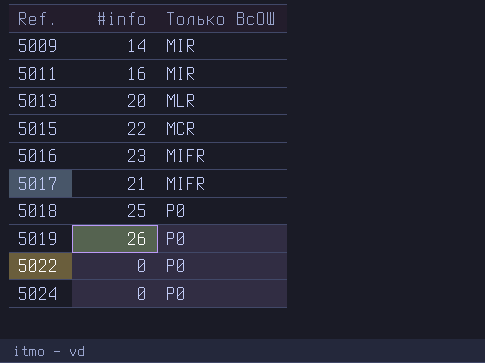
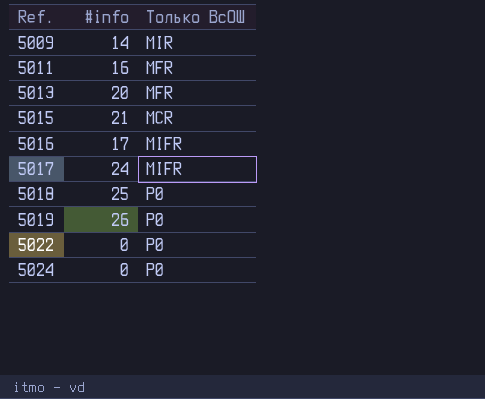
5011 | Только ВсОШ: MIR -> MFR
5013 | Только ВсОШ: MLR -> MFR
5015 | #info: 22 -> 21
5016 | #info: 23 -> 17
5017 | #info: 21 -> 24

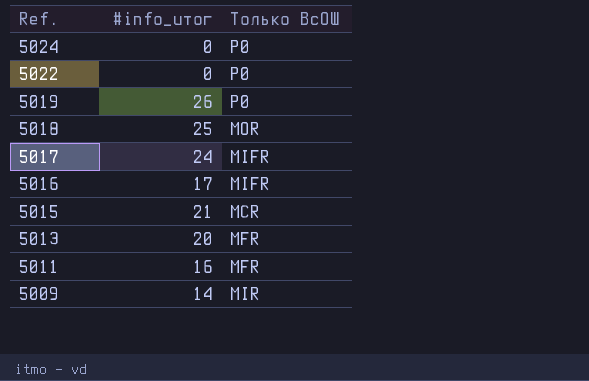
row order: Ref. ascending -> Ref. descending
column name: #info -> #info_итог
5018 | Только ВсОШ: P0 -> MOR

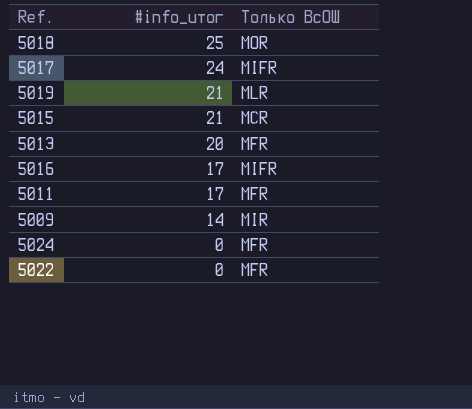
row order: Ref. descending -> #info_итог descending
5019 | #info_итог: 26 -> 21
5019 | Только ВсОШ: P0 -> MLR
5011 | #info_итог: 16 -> 17
5024 | Только ВсОШ: P0 -> MFR
5022 | Только ВсОШ: P0 -> MFR

